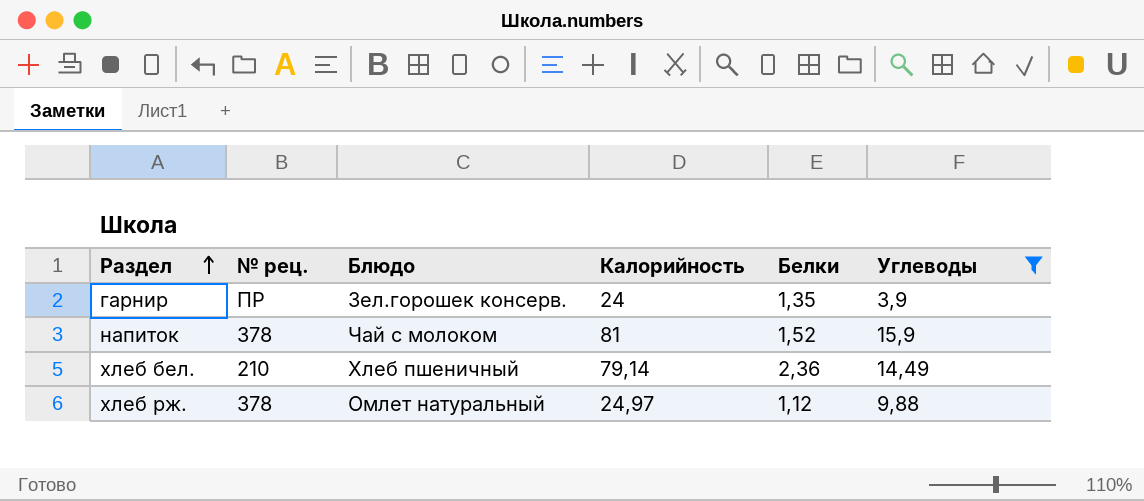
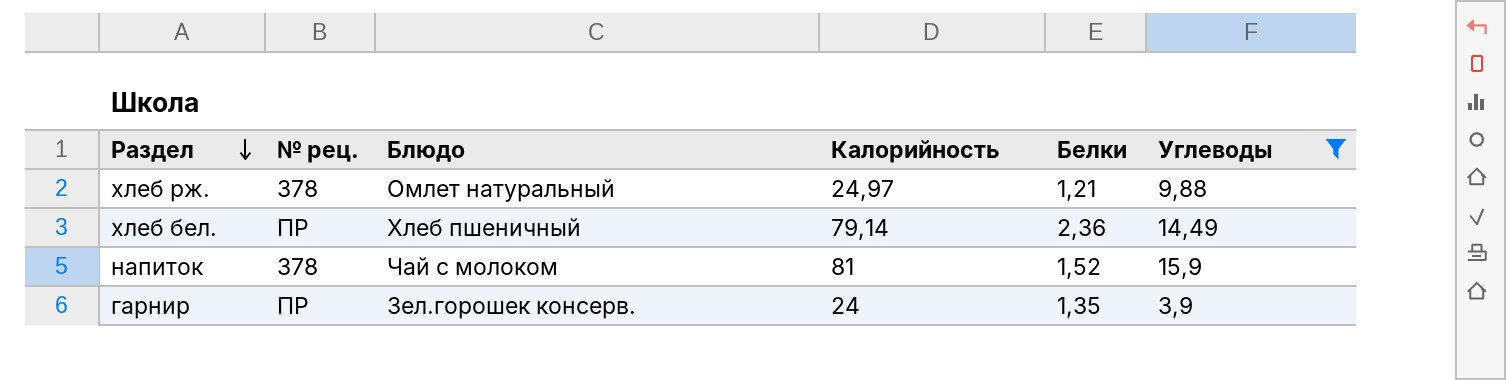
row order: Раздел ascending -> Раздел descending
хлеб рж. | Белки: 1,12 -> 1,21
хлеб бел. | № рец.: 210 -> ПР

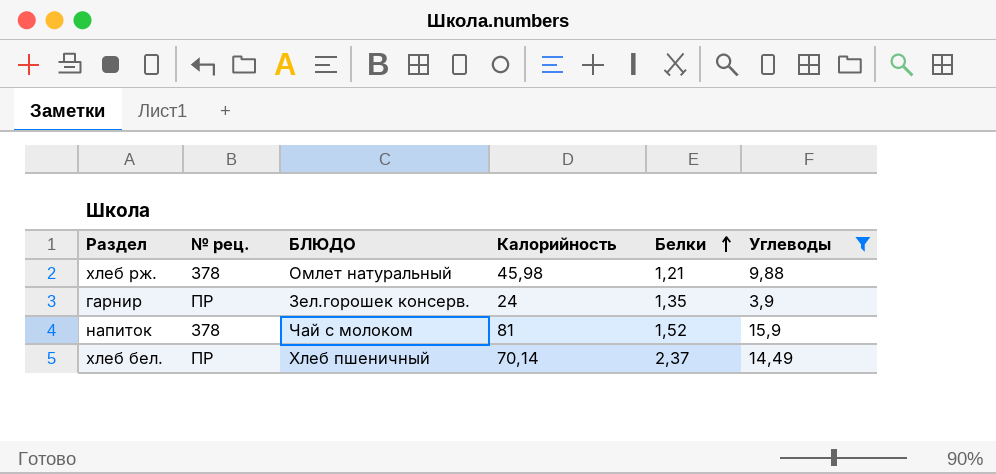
row order: Раздел descending -> Белки ascending
column name: Блюдо -> БЛЮДО
хлеб рж. | Калорийность: 24,97 -> 45,98
хлеб бел. | Калорийность: 79,14 -> 70,14
хлеб бел. | Белки: 2,36 -> 2,37

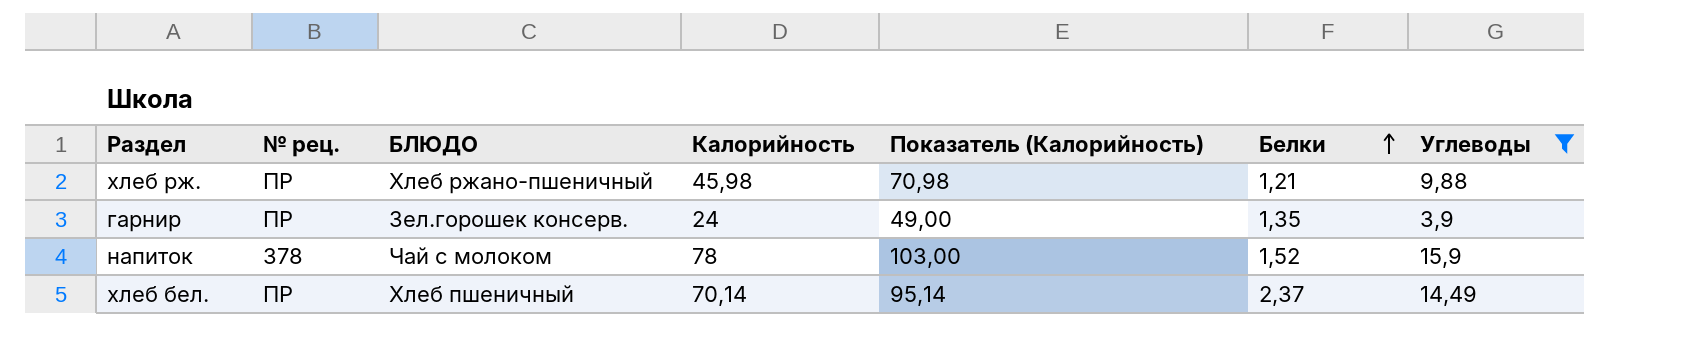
column Показатель (Калорийность) | formula: none -> [Калорийность] + 25
хлеб рж. | № рец.: 378 -> ПР
хлеб рж. | БЛЮДО: Омлет натуральный -> Хлеб ржано-пшеничный
напиток | Калорийность: 81 -> 78

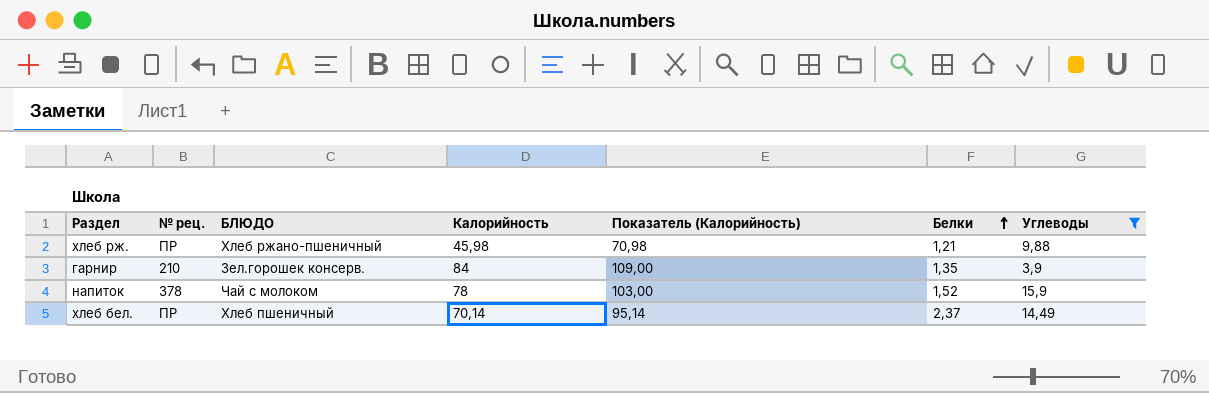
гарнир | № рец.: ПР -> 210
гарнир | Калорийность: 24 -> 84
гарнир | Показатель (Калорийность): 49,00 -> 109,00

